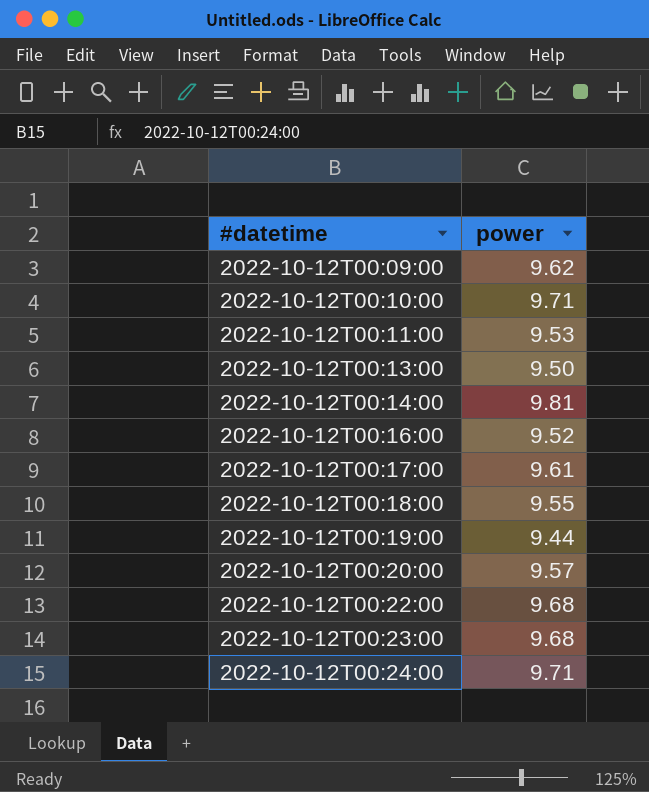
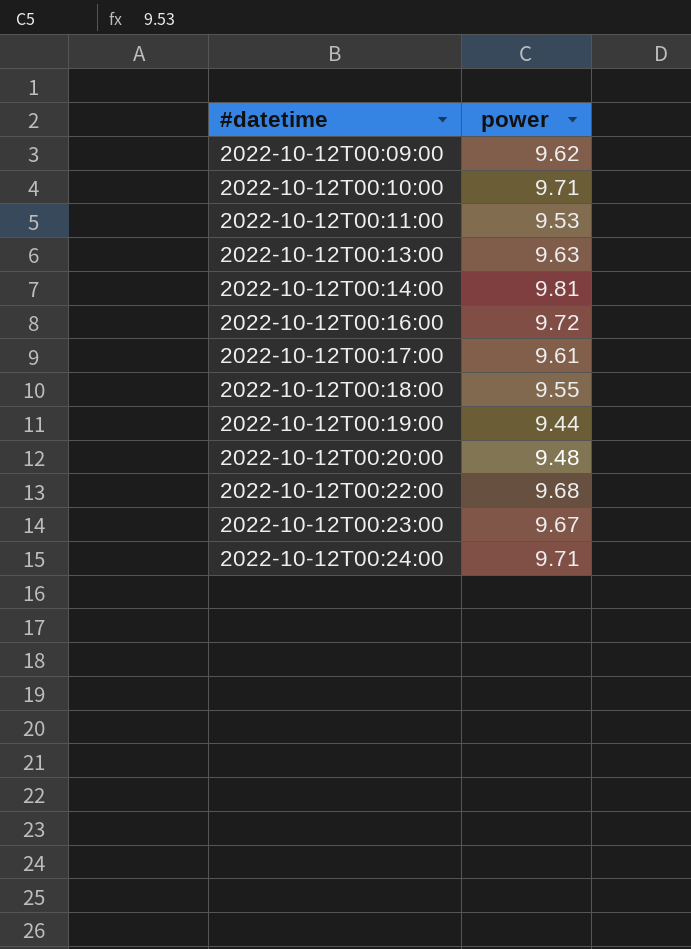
2022-10-12T00:13:00 | power: 9.50 -> 9.63
2022-10-12T00:16:00 | power: 9.52 -> 9.72
2022-10-12T00:20:00 | power: 9.57 -> 9.48
2022-10-12T00:23:00 | power: 9.68 -> 9.67

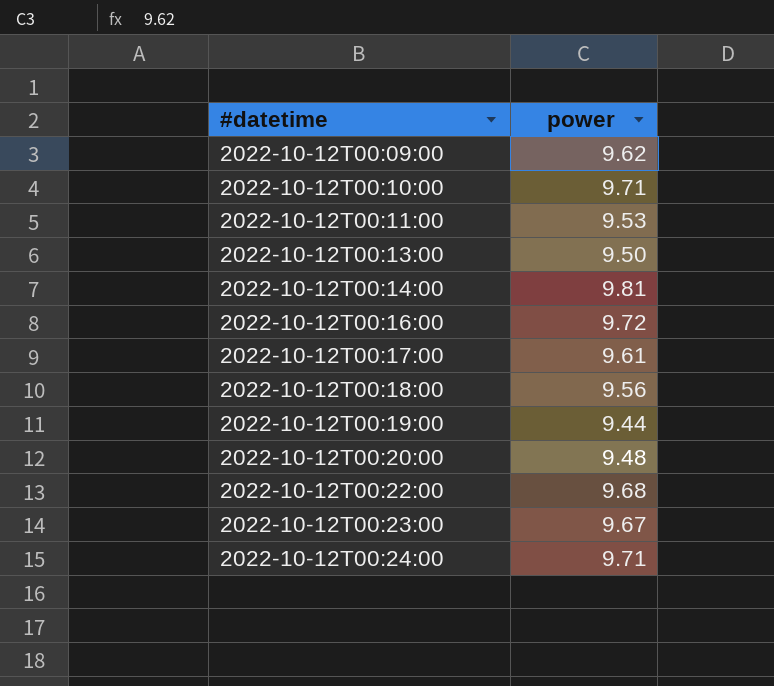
2022-10-12T00:13:00 | power: 9.63 -> 9.50
2022-10-12T00:18:00 | power: 9.55 -> 9.56

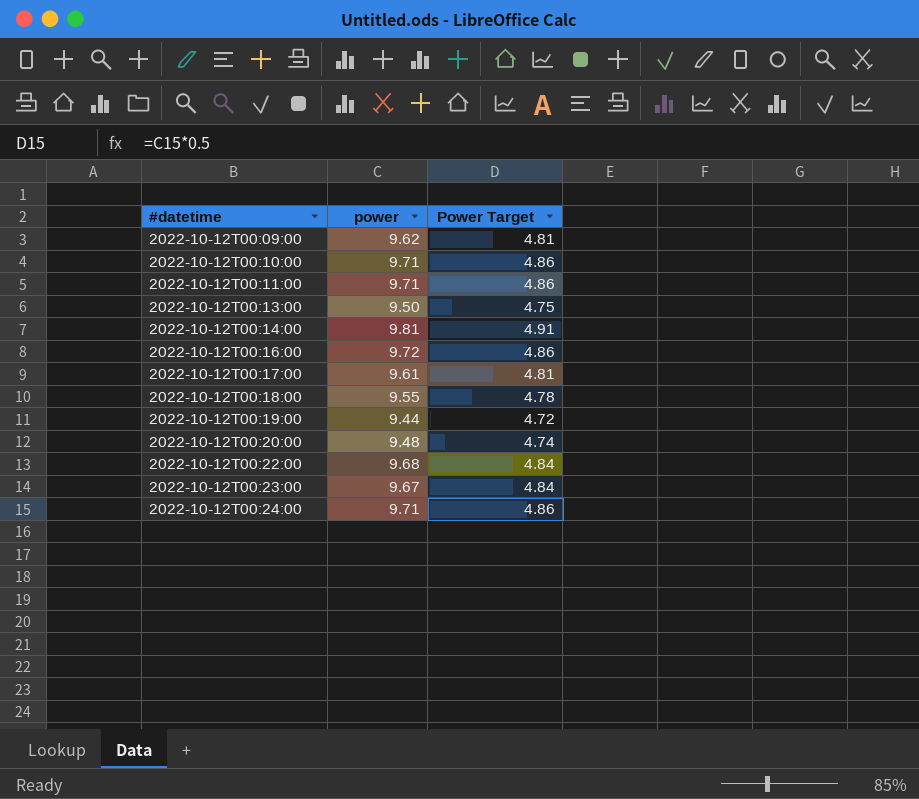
column Power Target | formula: none -> [power] * 0.5
2022-10-12T00:11:00 | power: 9.53 -> 9.71
2022-10-12T00:18:00 | power: 9.56 -> 9.55

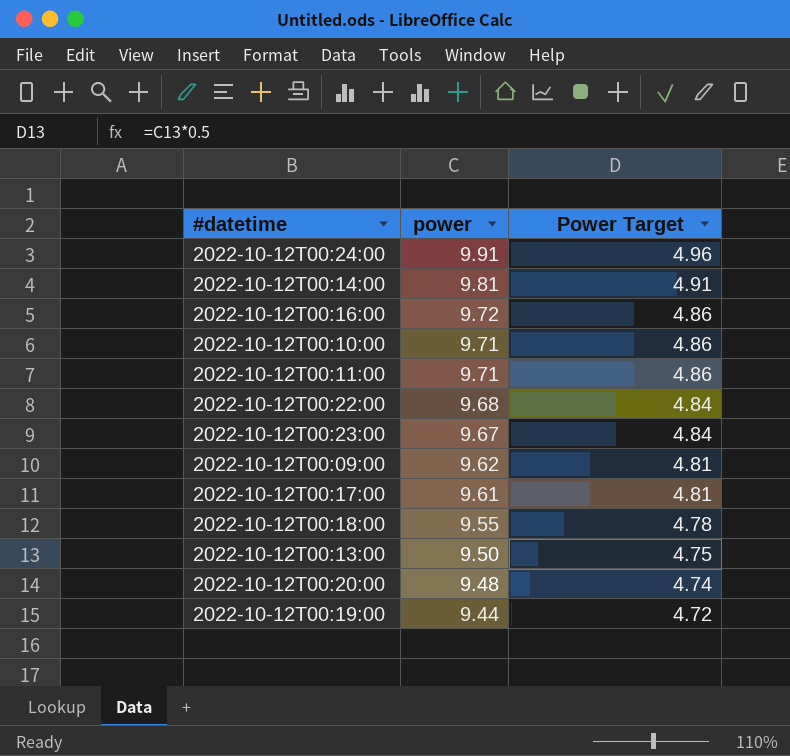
row order: #datetime ascending -> power descending
2022-10-12T00:24:00 | power: 9.71 -> 9.91
2022-10-12T00:24:00 | Power Target: 4.86 -> 4.96

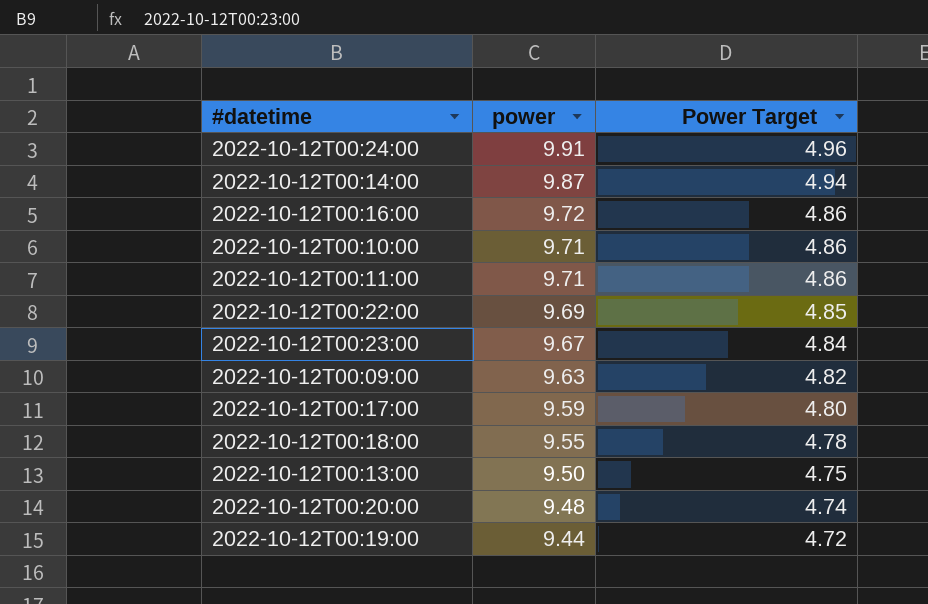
2022-10-12T00:14:00 | power: 9.81 -> 9.87
2022-10-12T00:14:00 | Power Target: 4.91 -> 4.94
2022-10-12T00:22:00 | power: 9.68 -> 9.69
2022-10-12T00:22:00 | Power Target: 4.84 -> 4.85
2022-10-12T00:09:00 | power: 9.62 -> 9.63
2022-10-12T00:09:00 | Power Target: 4.81 -> 4.82
2022-10-12T00:17:00 | power: 9.61 -> 9.59
2022-10-12T00:17:00 | Power Target: 4.81 -> 4.80

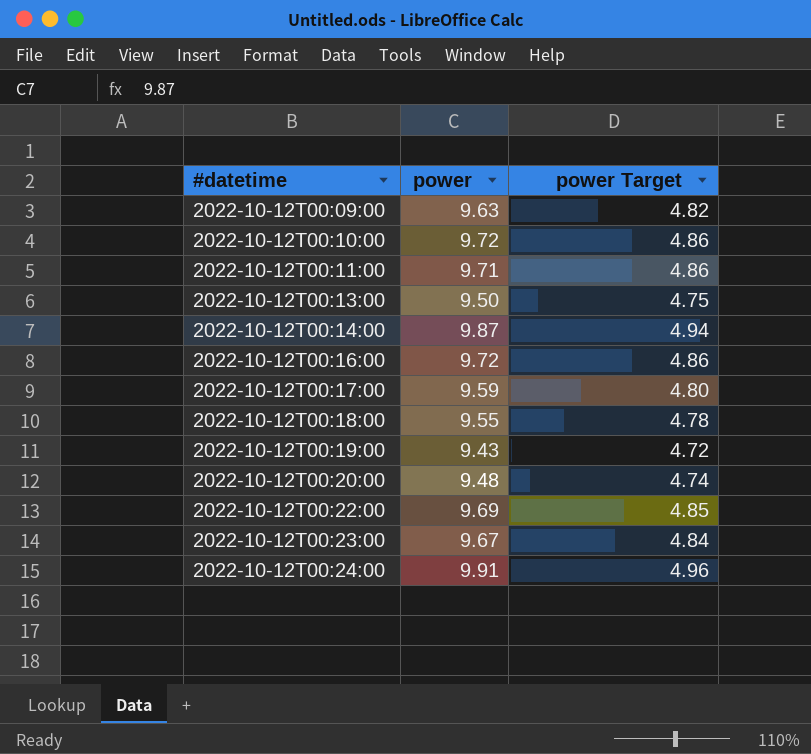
row order: power descending -> #datetime ascending
column name: Power Target -> power Target
2022-10-12T00:10:00 | power: 9.71 -> 9.72
2022-10-12T00:19:00 | power: 9.44 -> 9.43

